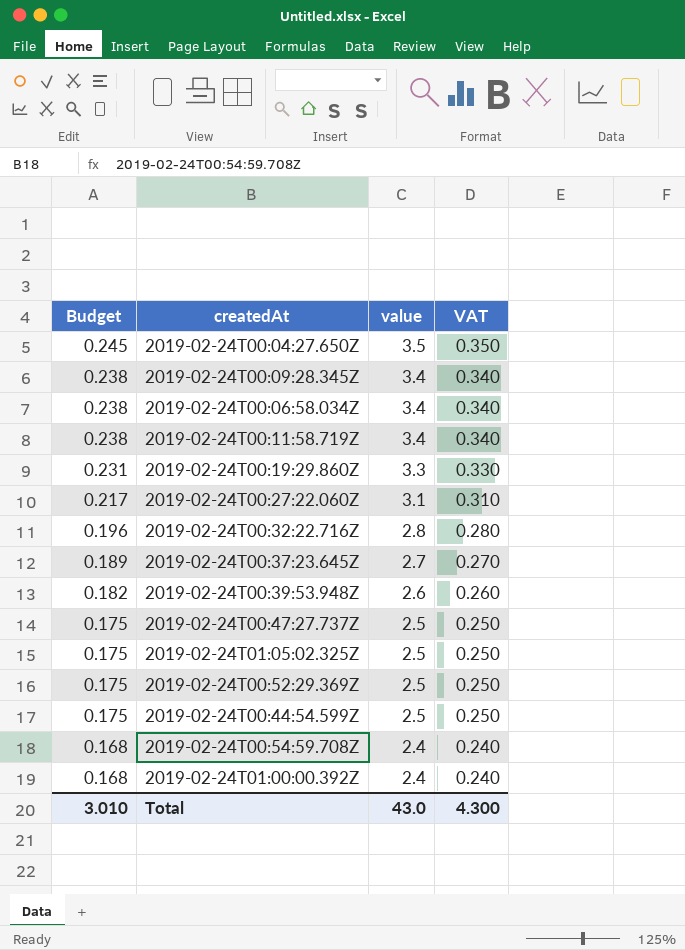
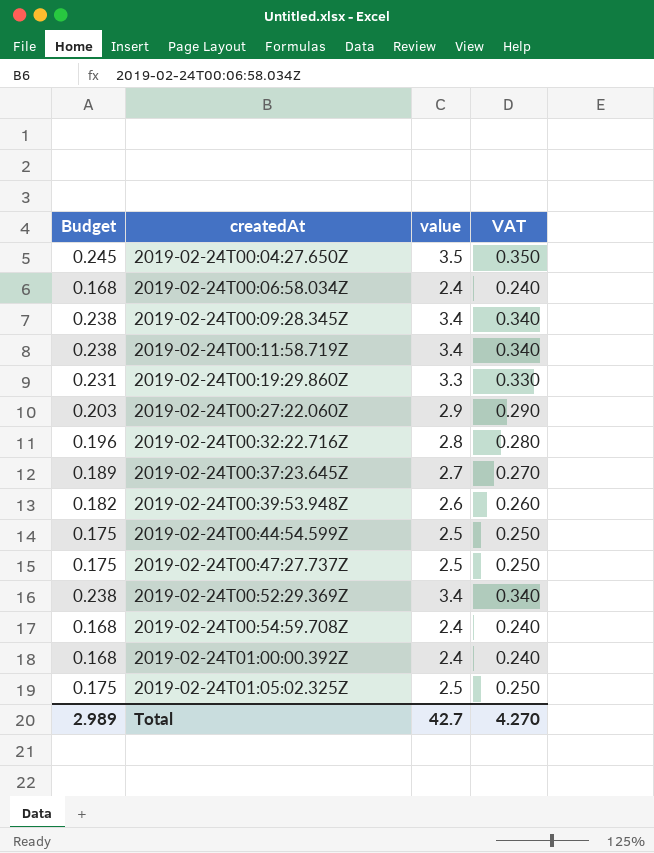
row order: Budget descending -> createdAt ascending
2019-02-24T00:06:58.034Z | Budget: 0.238 -> 0.168
2019-02-24T00:06:58.034Z | value: 3.4 -> 2.4
2019-02-24T00:06:58.034Z | VAT: 0.340 -> 0.240
2019-02-24T00:27:22.060Z | Budget: 0.217 -> 0.203
2019-02-24T00:27:22.060Z | value: 3.1 -> 2.9
2019-02-24T00:27:22.060Z | VAT: 0.310 -> 0.290
2019-02-24T00:52:29.369Z | Budget: 0.175 -> 0.238
2019-02-24T00:52:29.369Z | value: 2.5 -> 3.4
2019-02-24T00:52:29.369Z | VAT: 0.250 -> 0.340
Total | Budget: 3.010 -> 2.989
Total | value: 43.0 -> 42.7
Total | VAT: 4.300 -> 4.270

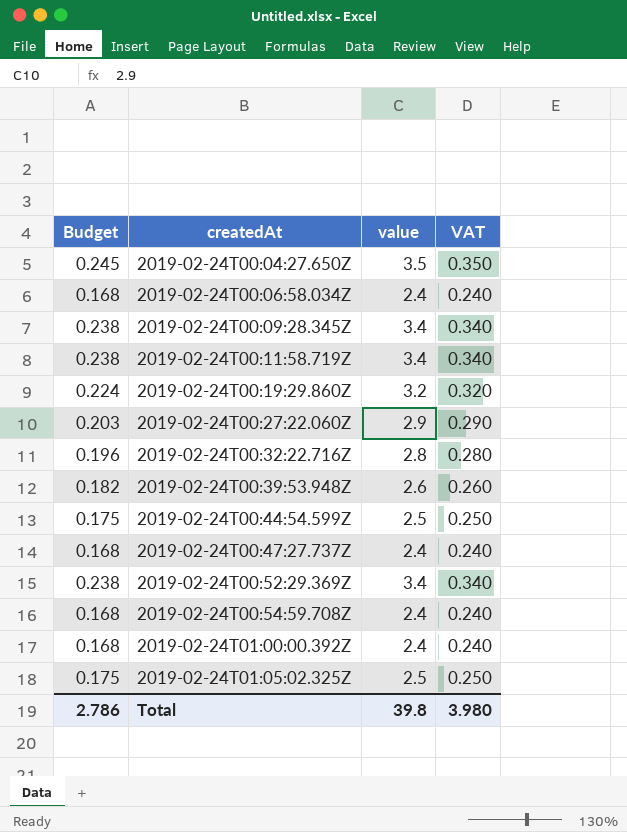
row 2019-02-24T00:37:23.645Z: 0.189 | 2.7 | 0.270 -> none
2019-02-24T00:19:29.860Z | Budget: 0.231 -> 0.224
2019-02-24T00:19:29.860Z | value: 3.3 -> 3.2
2019-02-24T00:19:29.860Z | VAT: 0.330 -> 0.320
2019-02-24T00:47:27.737Z | Budget: 0.175 -> 0.168
2019-02-24T00:47:27.737Z | value: 2.5 -> 2.4
2019-02-24T00:47:27.737Z | VAT: 0.250 -> 0.240
Total | Budget: 2.989 -> 2.786
Total | value: 42.7 -> 39.8
Total | VAT: 4.270 -> 3.980

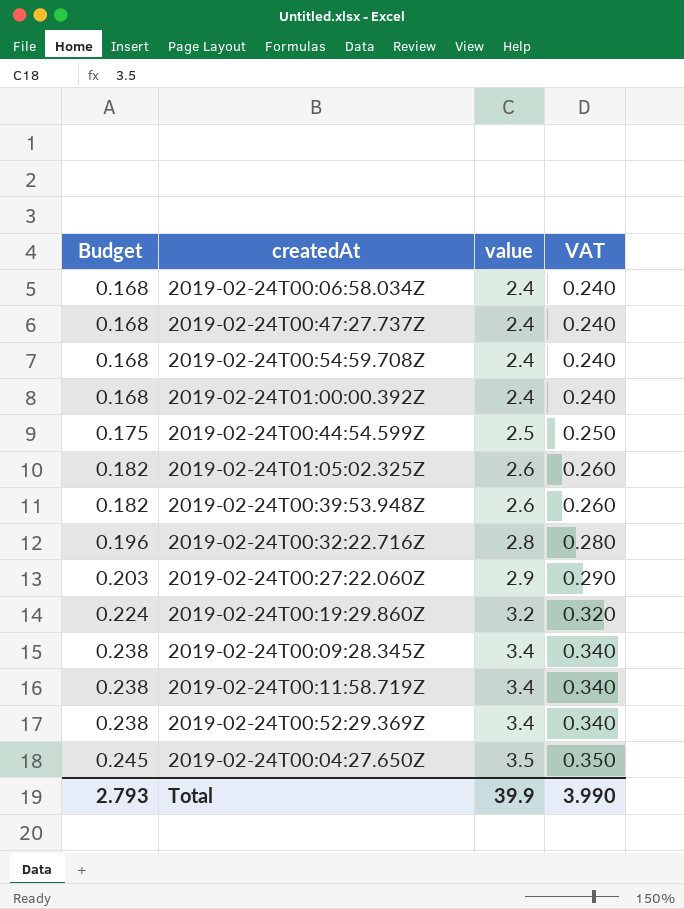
row order: createdAt ascending -> Budget ascending
2019-02-24T01:05:02.325Z | Budget: 0.175 -> 0.182
2019-02-24T01:05:02.325Z | value: 2.5 -> 2.6
2019-02-24T01:05:02.325Z | VAT: 0.250 -> 0.260
Total | Budget: 2.786 -> 2.793
Total | value: 39.8 -> 39.9
Total | VAT: 3.980 -> 3.990

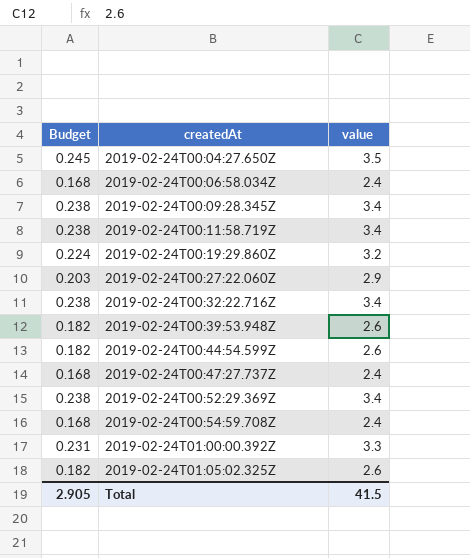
row order: Budget ascending -> createdAt ascending
column VAT | formula: [value] * 0.1 -> none
2019-02-24T00:32:22.716Z | Budget: 0.196 -> 0.238
2019-02-24T00:32:22.716Z | value: 2.8 -> 3.4
2019-02-24T00:44:54.599Z | Budget: 0.175 -> 0.182
2019-02-24T00:44:54.599Z | value: 2.5 -> 2.6
2019-02-24T01:00:00.392Z | Budget: 0.168 -> 0.231
2019-02-24T01:00:00.392Z | value: 2.4 -> 3.3
Total | Budget: 2.793 -> 2.905
Total | value: 39.9 -> 41.5

